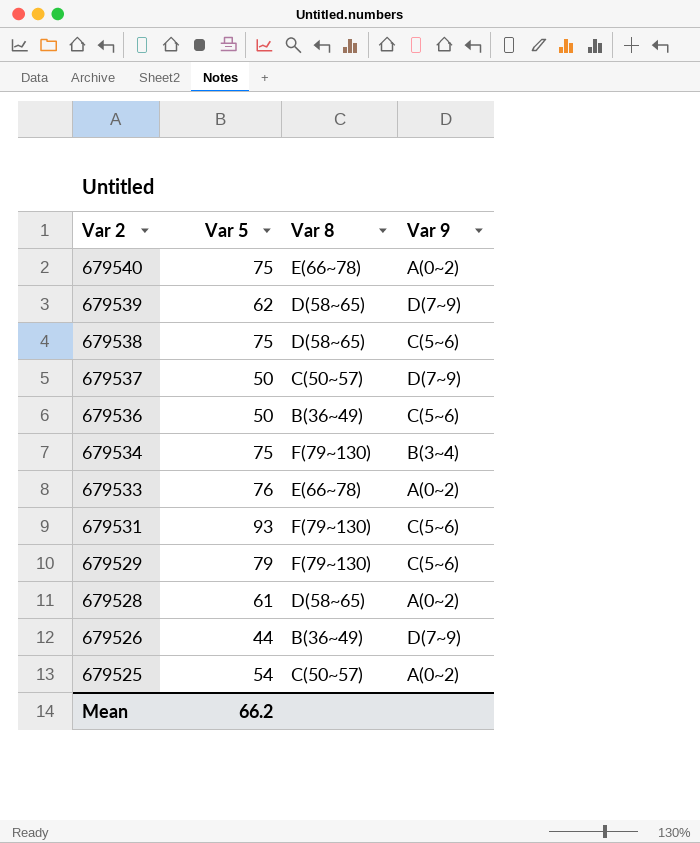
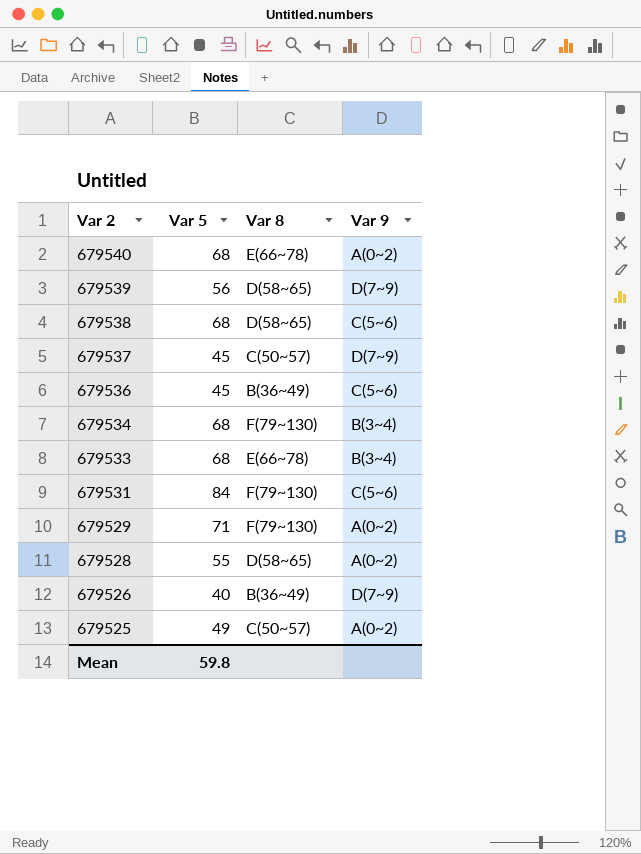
679540 | Var 5: 75 -> 68
679539 | Var 5: 62 -> 56
679538 | Var 5: 75 -> 68
679537 | Var 5: 50 -> 45
679536 | Var 5: 50 -> 45
679534 | Var 5: 75 -> 68
679533 | Var 5: 76 -> 68
679533 | Var 9: A(0~2) -> B(3~4)
679531 | Var 5: 93 -> 84
679529 | Var 5: 79 -> 71
679529 | Var 9: C(5~6) -> A(0~2)
679528 | Var 5: 61 -> 55
679526 | Var 5: 44 -> 40
679525 | Var 5: 54 -> 49
Mean | Var 5: 66.2 -> 59.8

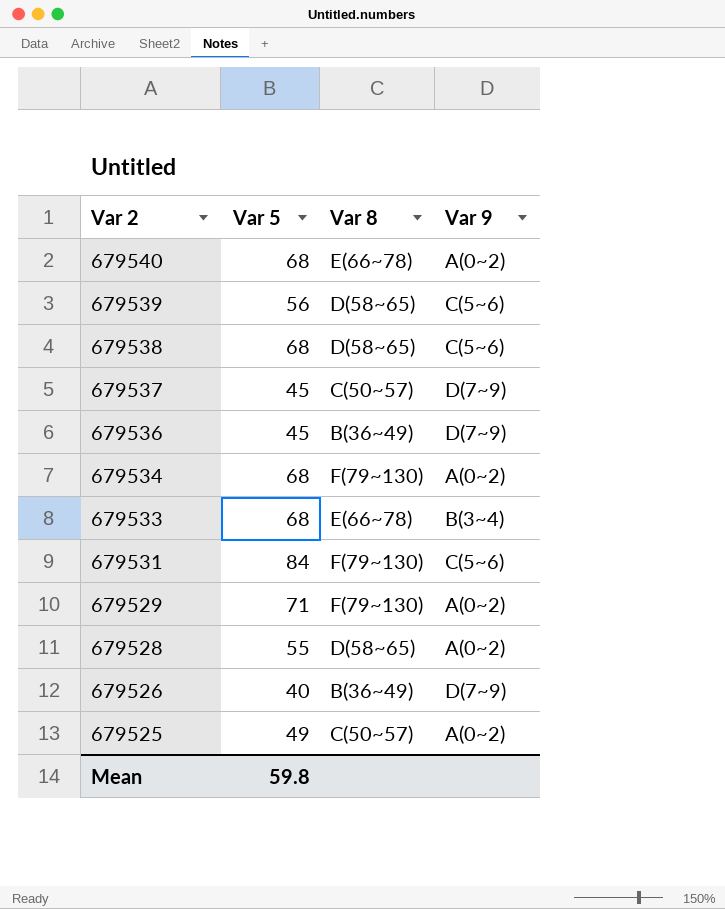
679539 | Var 9: D(7~9) -> C(5~6)
679536 | Var 9: C(5~6) -> D(7~9)
679534 | Var 9: B(3~4) -> A(0~2)

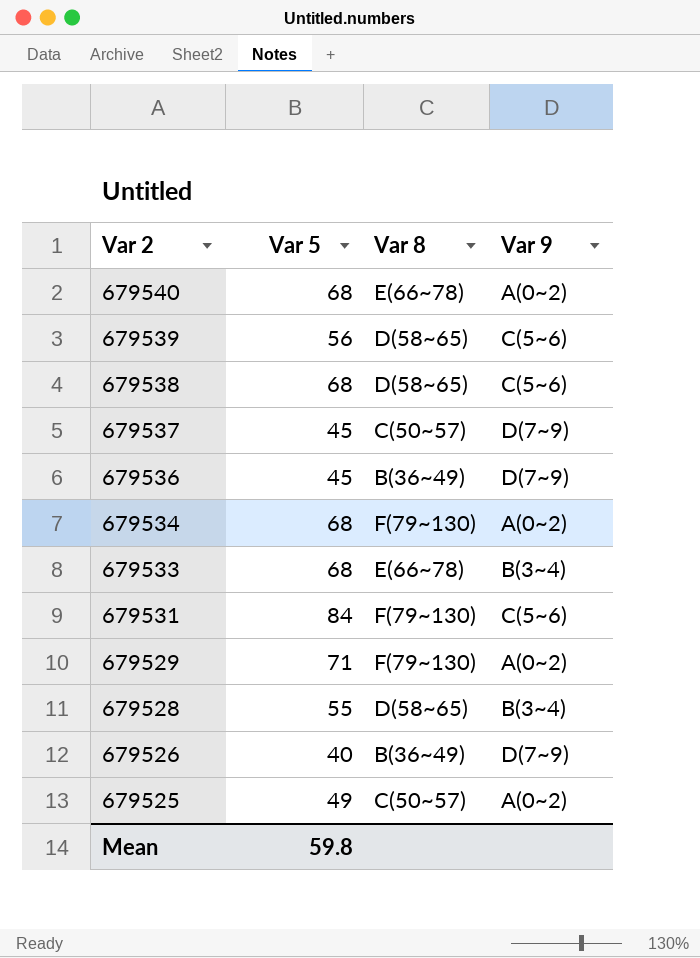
679528 | Var 9: A(0~2) -> B(3~4)

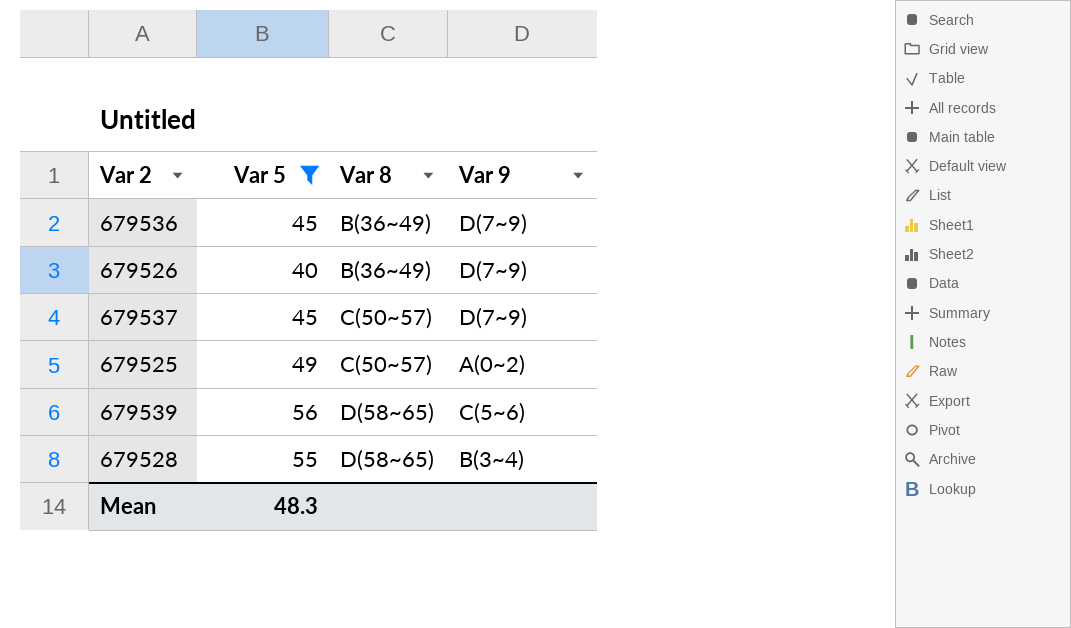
filter: none -> Var 5 <= 56
row order: Var 2 descending -> Var 8 ascending
Mean | Var 5: 59.8 -> 48.3

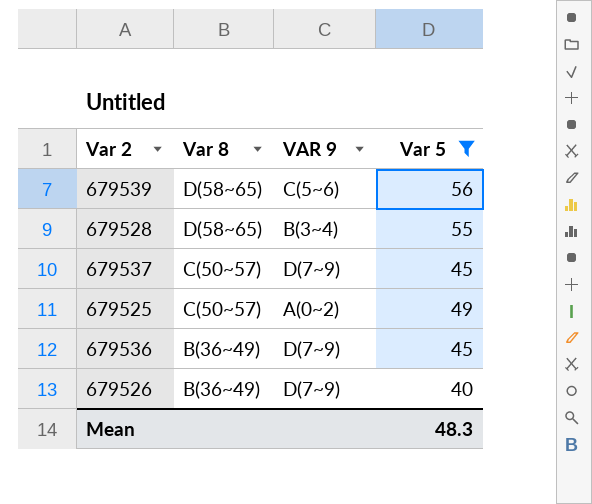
row order: Var 8 ascending -> Var 8 descending
column name: Var 9 -> VAR 9
column Var 5 | position: 2 -> 4

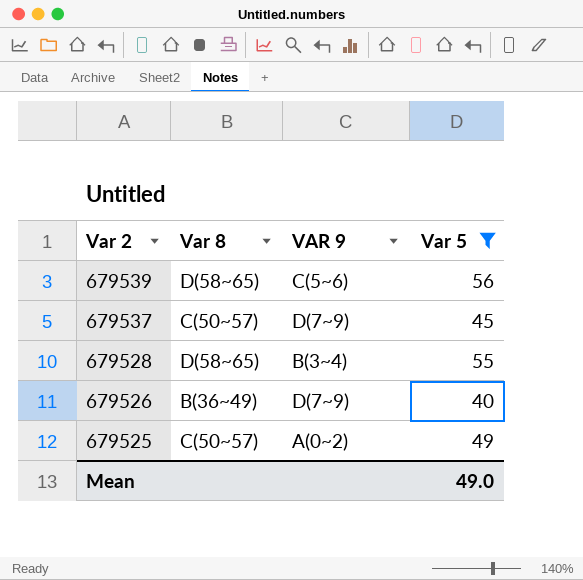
row order: Var 8 descending -> Var 2 descending
row 679536: B(36~49) | D(7~9) | 45 -> none
Mean | Var 5: 48.3 -> 49.0

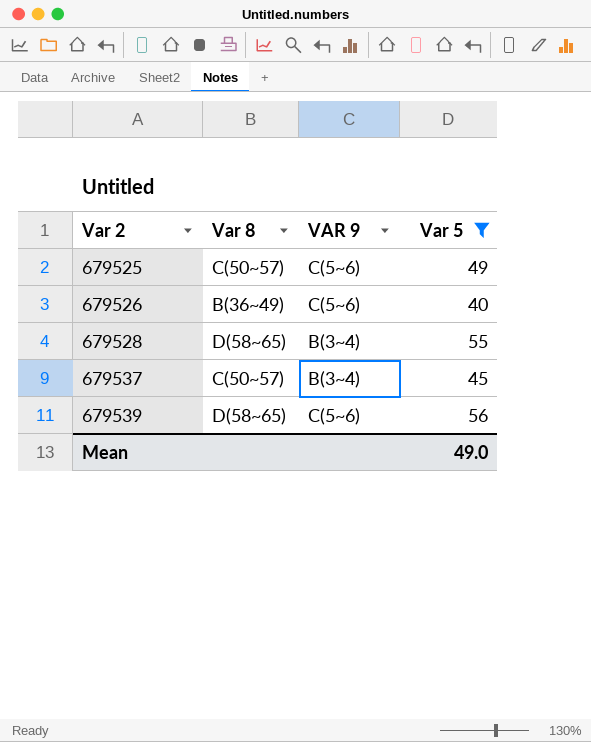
row order: Var 2 descending -> Var 2 ascending
679525 | VAR 9: A(0~2) -> C(5~6)
679526 | VAR 9: D(7~9) -> C(5~6)
679537 | VAR 9: D(7~9) -> B(3~4)

